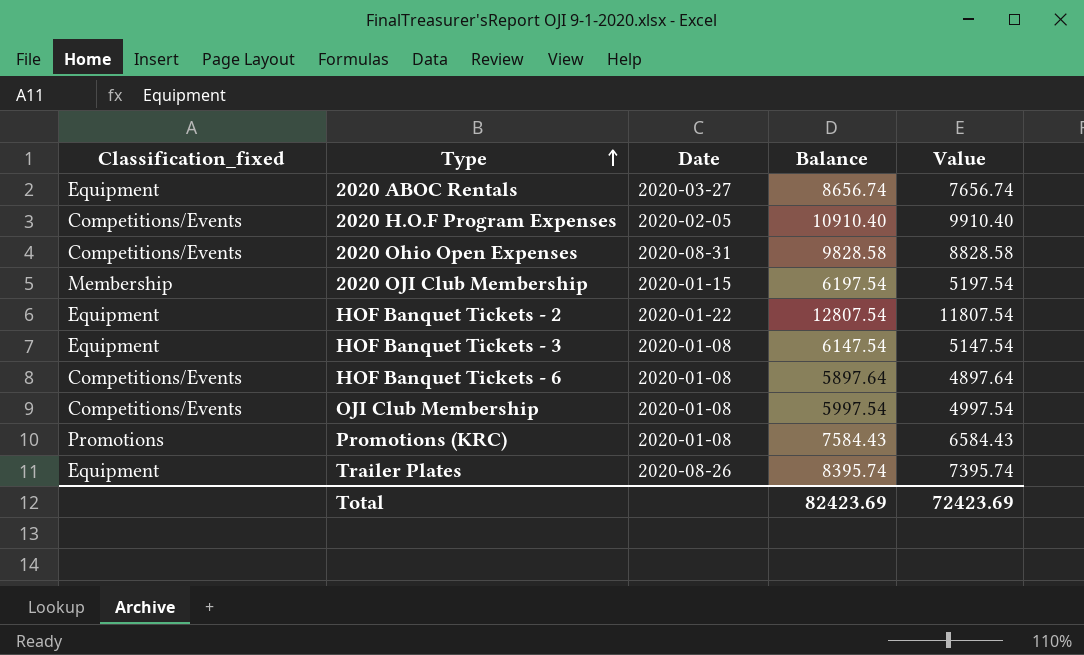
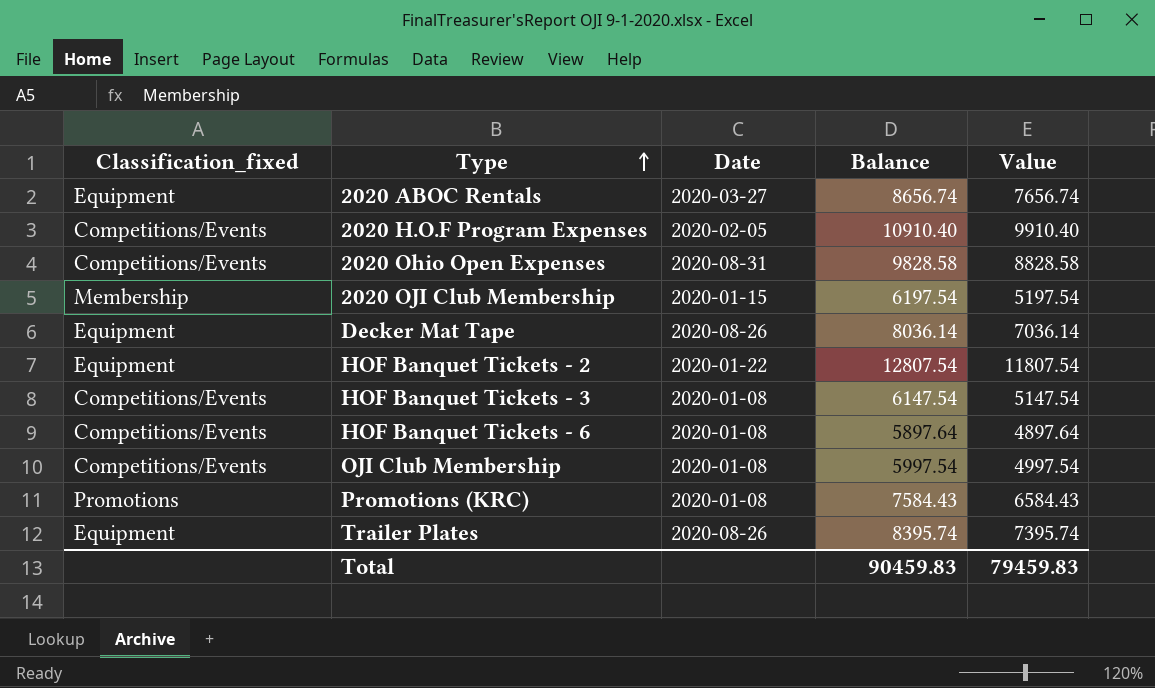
row Decker Mat Tape: none -> Equipment | 2020-08-26 | 8036.14 | 7036.14
HOF Banquet Tickets - 3 | Classification_fixed: Equipment -> Competitions/Events
Total | Balance: 82423.69 -> 90459.83
Total | Value: 72423.69 -> 79459.83

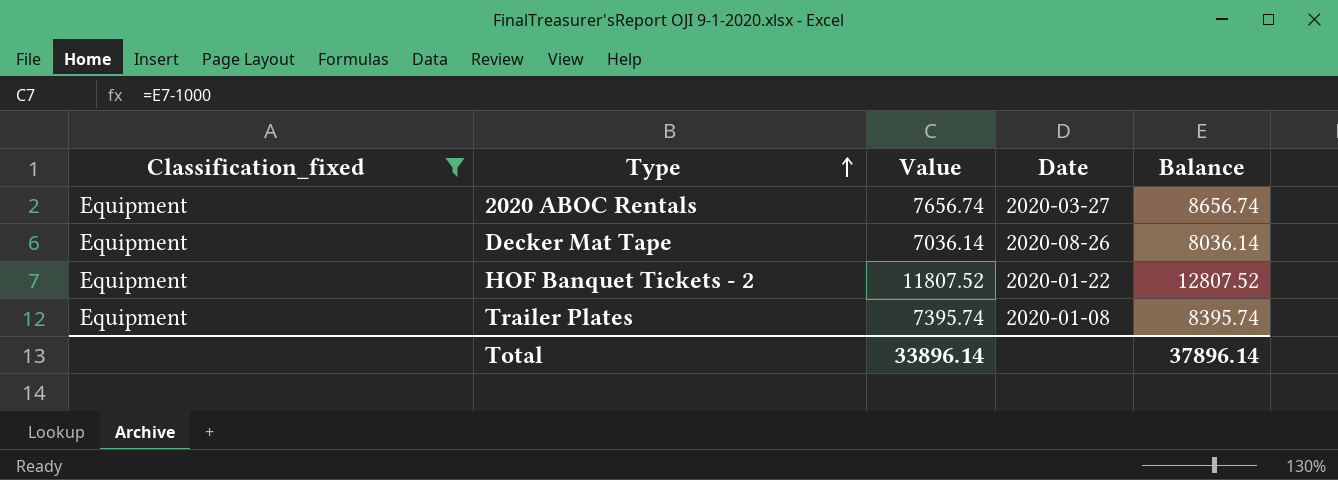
filter: none -> Classification_fixed = Equipment
column Value | position: 5 -> 3
HOF Banquet Tickets - 2 | Value: 11807.54 -> 11807.52
HOF Banquet Tickets - 2 | Balance: 12807.54 -> 12807.52
Trailer Plates | Date: 2020-08-26 -> 2020-01-08
Total | Value: 79459.83 -> 33896.14
Total | Balance: 90459.83 -> 37896.14

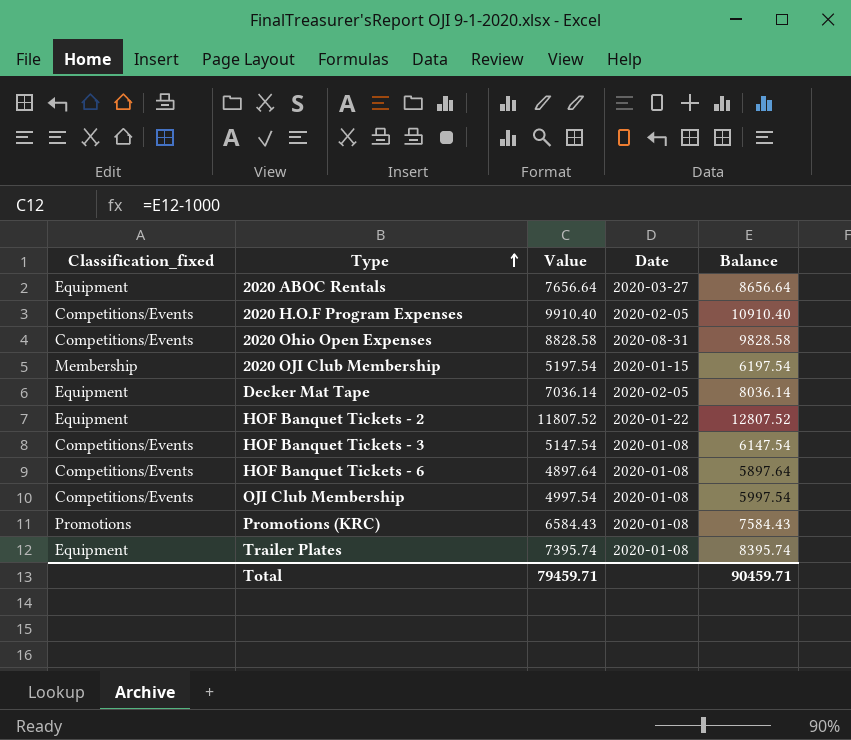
filter: Classification_fixed = Equipment -> none
2020 ABOC Rentals | Value: 7656.74 -> 7656.64
2020 ABOC Rentals | Balance: 8656.74 -> 8656.64
Decker Mat Tape | Date: 2020-08-26 -> 2020-02-05
Total | Value: 33896.14 -> 79459.71
Total | Balance: 37896.14 -> 90459.71

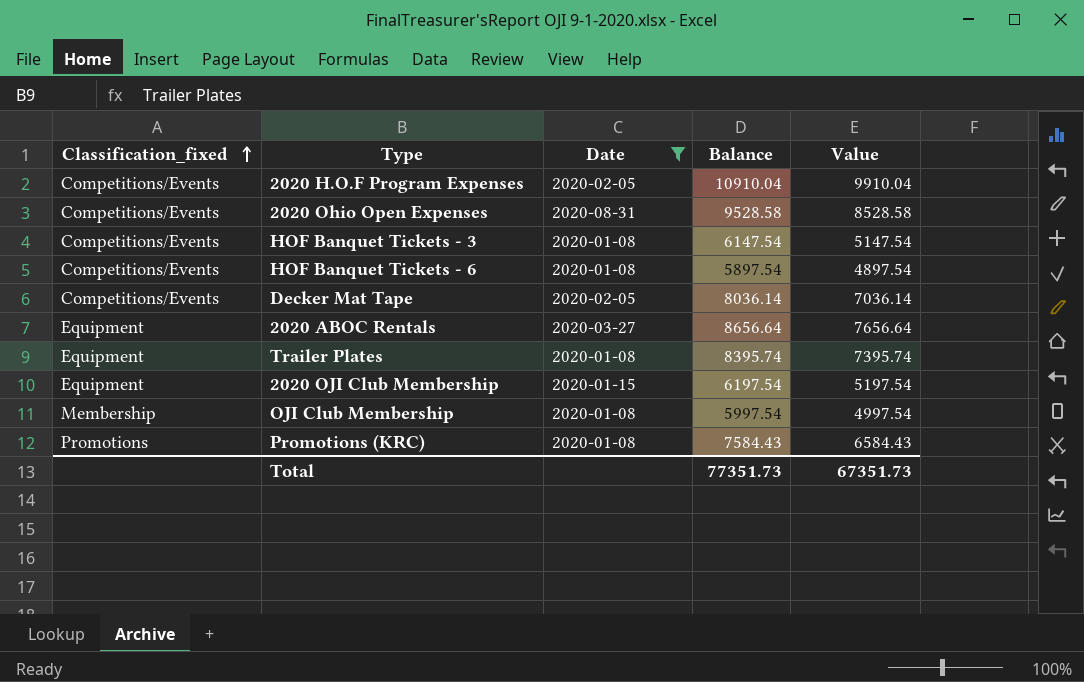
filter: none -> Date != 2020-01-22
row order: Type ascending -> Classification_fixed ascending
column Value | position: 3 -> 5
2020 H.O.F Program Expenses | Balance: 10910.40 -> 10910.04
2020 H.O.F Program Expenses | Value: 9910.40 -> 9910.04
2020 Ohio Open Expenses | Balance: 9828.58 -> 9528.58
2020 Ohio Open Expenses | Value: 8828.58 -> 8528.58
HOF Banquet Tickets - 6 | Balance: 5897.64 -> 5897.54
HOF Banquet Tickets - 6 | Value: 4897.64 -> 4897.54
Decker Mat Tape | Classification_fixed: Equipment -> Competitions/Events
2020 OJI Club Membership | Classification_fixed: Membership -> Equipment
OJI Club Membership | Classification_fixed: Competitions/Events -> Membership
Total | Balance: 90459.71 -> 77351.73
Total | Value: 79459.71 -> 67351.73

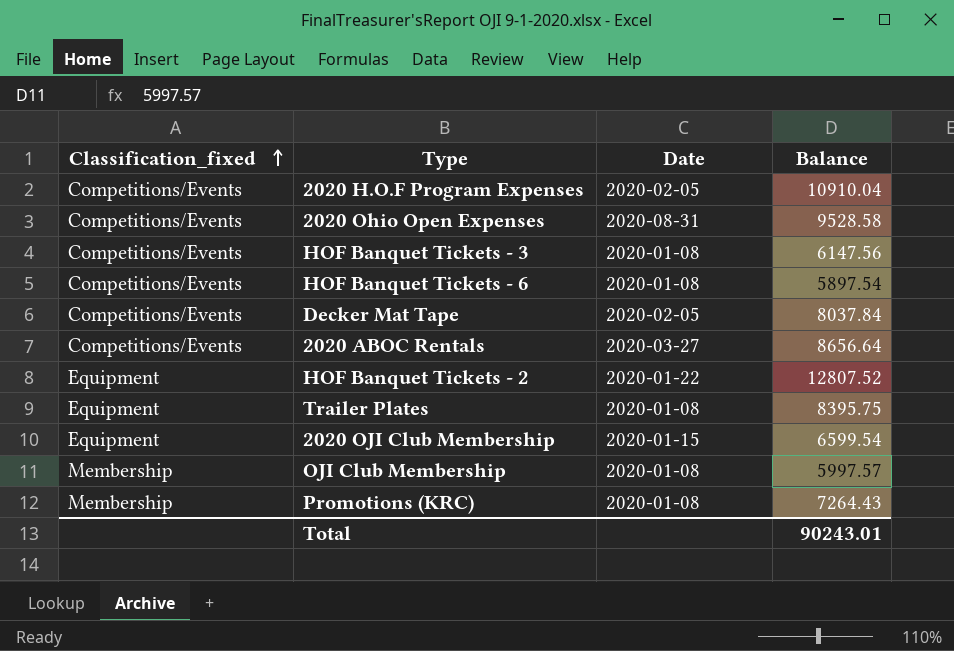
filter: Date != 2020-01-22 -> none
column Value | formula: [Balance] - 1000 -> none
HOF Banquet Tickets - 3 | Balance: 6147.54 -> 6147.56
Decker Mat Tape | Balance: 8036.14 -> 8037.84
2020 ABOC Rentals | Classification_fixed: Equipment -> Competitions/Events
Trailer Plates | Balance: 8395.74 -> 8395.75
2020 OJI Club Membership | Balance: 6197.54 -> 6599.54
OJI Club Membership | Balance: 5997.54 -> 5997.57
Promotions (KRC) | Classification_fixed: Promotions -> Membership
Promotions (KRC) | Balance: 7584.43 -> 7264.43
Total | Balance: 77351.73 -> 90243.01

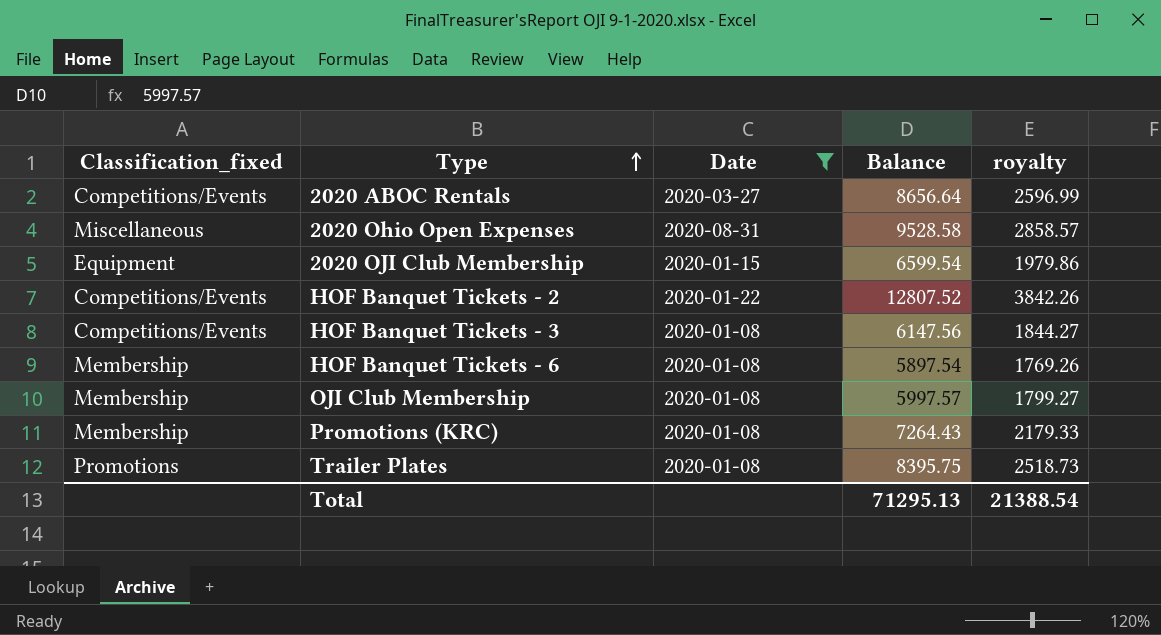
filter: none -> Date != 2020-02-05
row order: Classification_fixed ascending -> Type ascending
column royalty | formula: none -> [Balance] * 0.3
2020 Ohio Open Expenses | Classification_fixed: Competitions/Events -> Miscellaneous
HOF Banquet Tickets - 2 | Classification_fixed: Equipment -> Competitions/Events
HOF Banquet Tickets - 6 | Classification_fixed: Competitions/Events -> Membership
Trailer Plates | Classification_fixed: Equipment -> Promotions
Total | Balance: 90243.01 -> 71295.13

